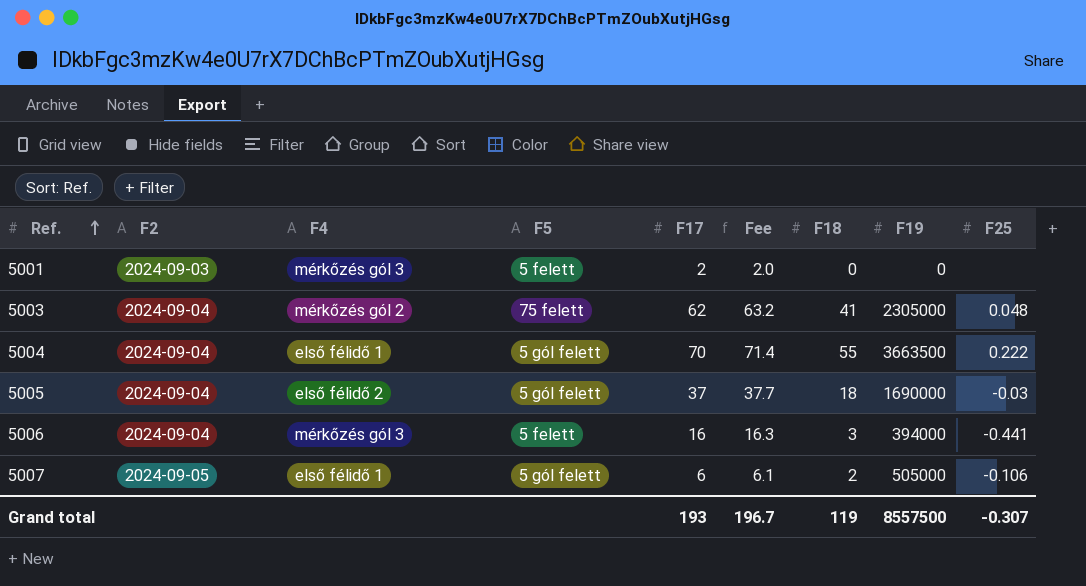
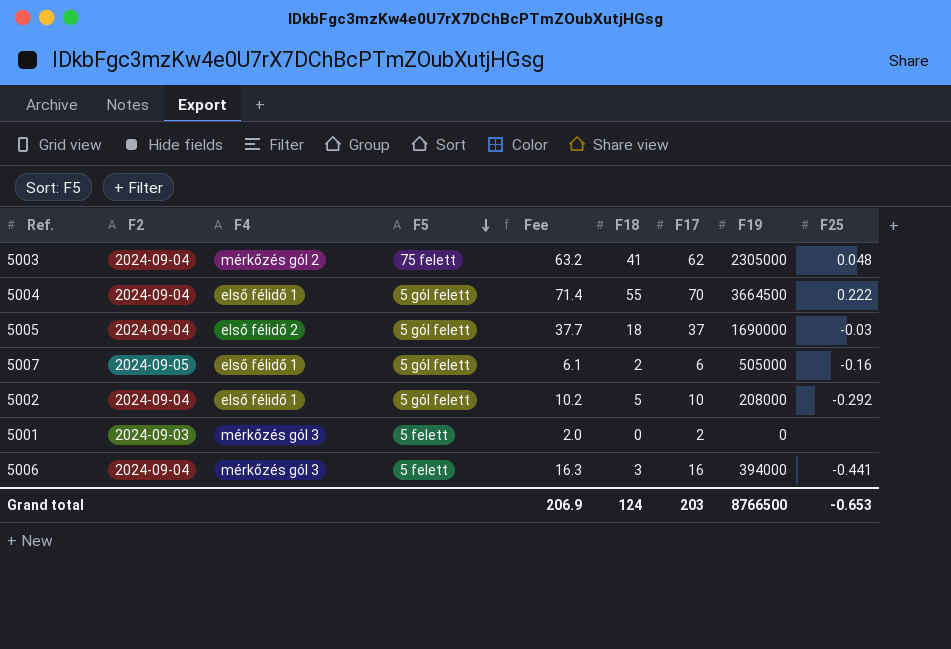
row order: Ref. ascending -> F5 descending
column F17 | position: 5 -> 7
5004 | F19: 3663500 -> 3664500
5007 | F25: -0.106 -> -0.16
row 5002: none -> 2024-09-04 | első félidő 1 | 5 gól felett | 10.2 | 5 | 10 | 208000 | -0.292
Grand total | Fee: 196.7 -> 206.9
Grand total | F18: 119 -> 124
Grand total | F17: 193 -> 203
Grand total | F19: 8557500 -> 8766500
Grand total | F25: -0.307 -> -0.653

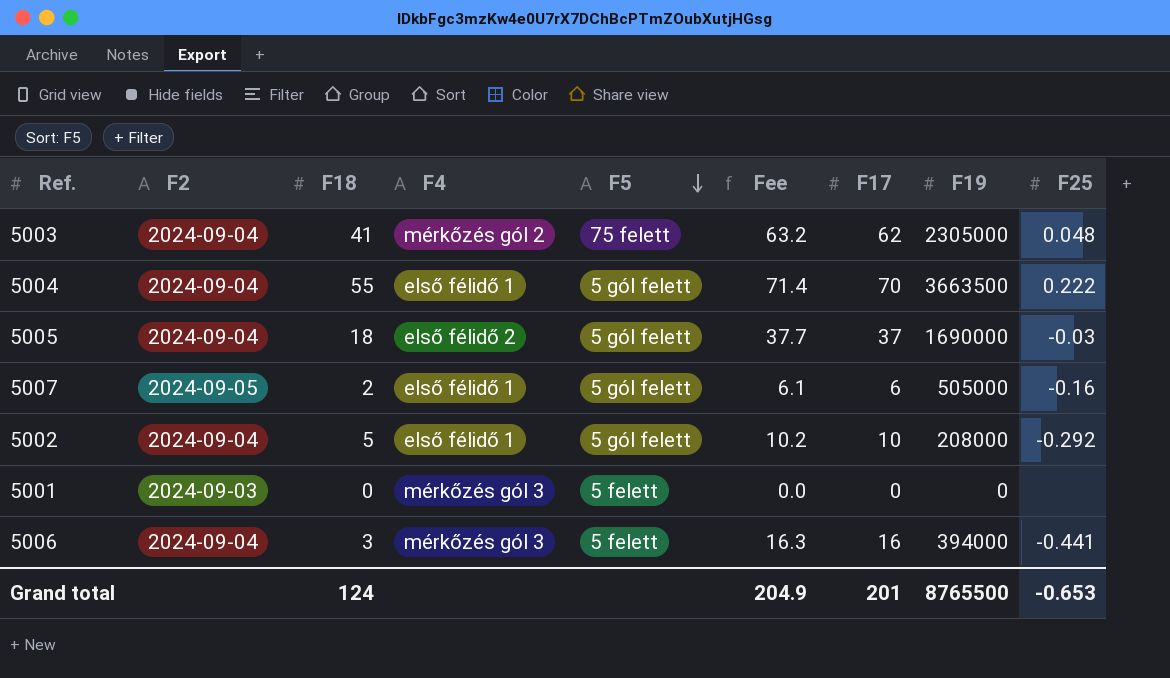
column F18 | position: 6 -> 3
5004 | F19: 3664500 -> 3663500
5001 | Fee: 2.0 -> 0.0
5001 | F17: 2 -> 0
Grand total | Fee: 206.9 -> 204.9
Grand total | F17: 203 -> 201
Grand total | F19: 8766500 -> 8765500

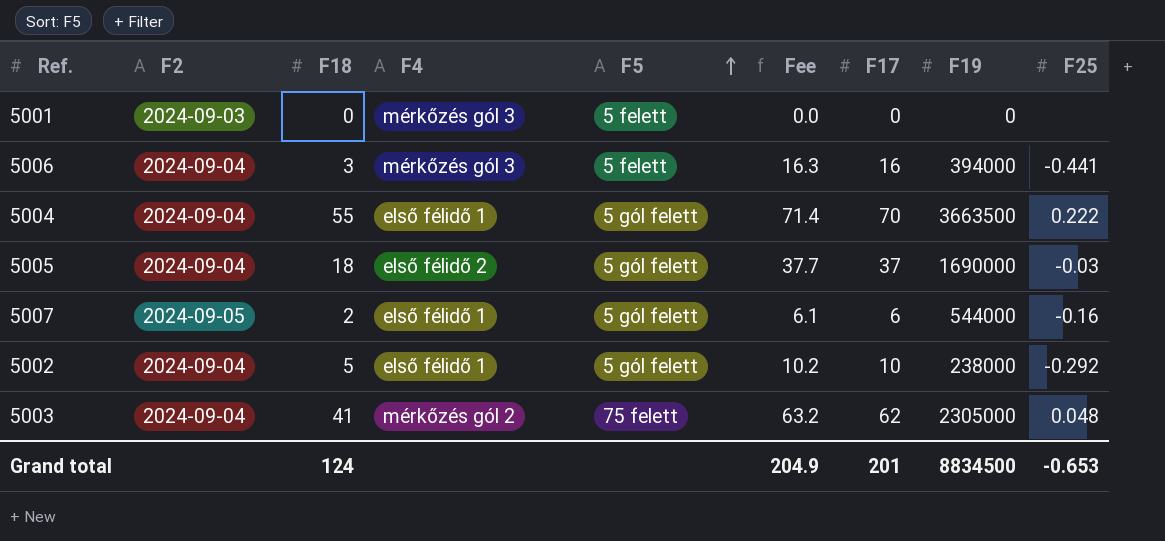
row order: F5 descending -> F5 ascending
5007 | F19: 505000 -> 544000
5002 | F19: 208000 -> 238000
Grand total | F19: 8765500 -> 8834500

